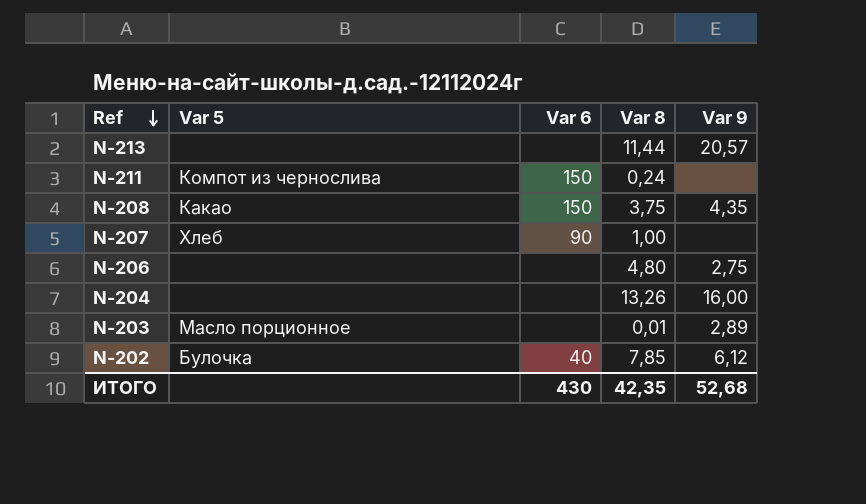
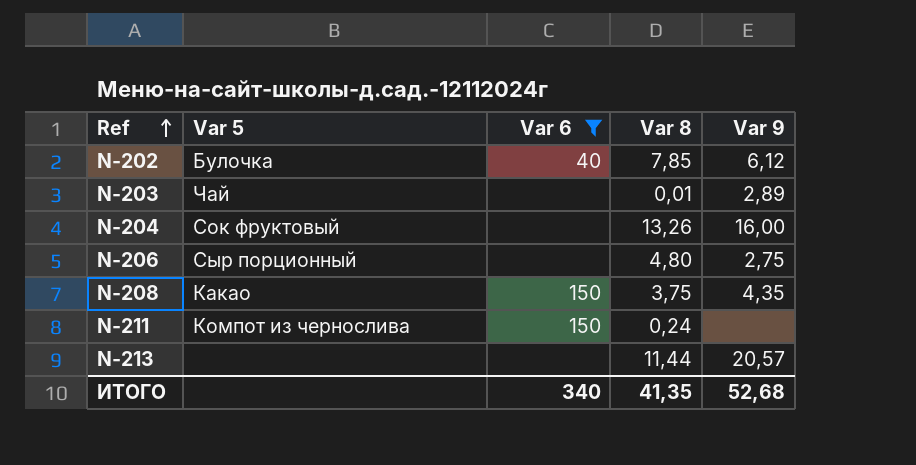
filter: none -> Var 6 != 90
row order: Ref descending -> Ref ascending
N-203 | Var 5: Масло порционное -> Чай
N-204 | Var 5: none -> Сок фруктовый
N-206 | Var 5: none -> Сыр порционный
ИТОГО | Var 6: 430 -> 340
ИТОГО | Var 8: 42,35 -> 41,35

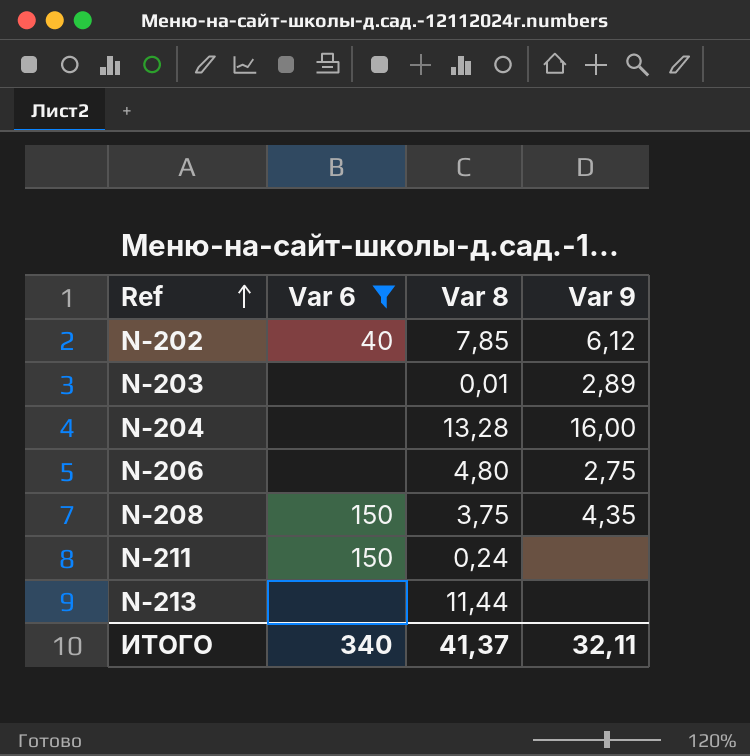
column Var 5 | position: 2 -> none
N-204 | Var 8: 13,26 -> 13,28
N-213 | Var 9: 20,57 -> none
ИТОГО | Var 8: 41,35 -> 41,37
ИТОГО | Var 9: 52,68 -> 32,11

